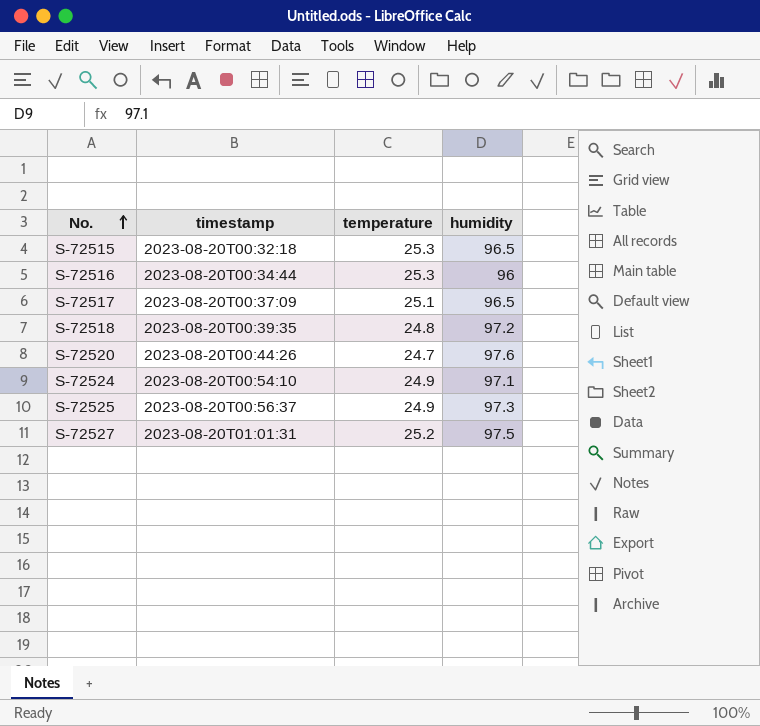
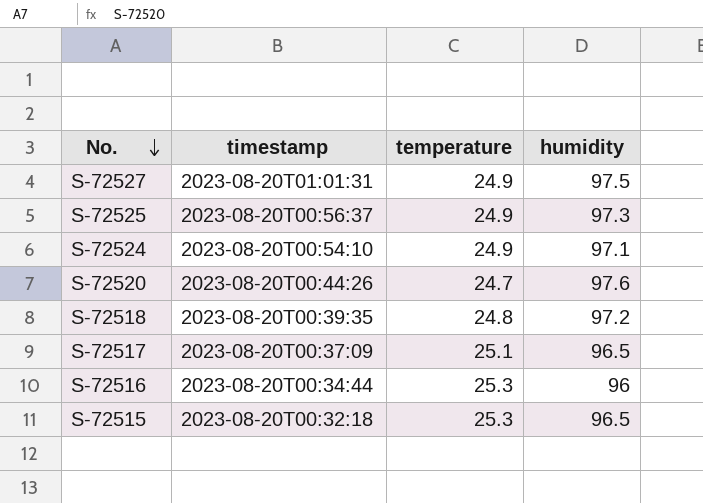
row order: No. ascending -> No. descending
S-72527 | temperature: 25.2 -> 24.9

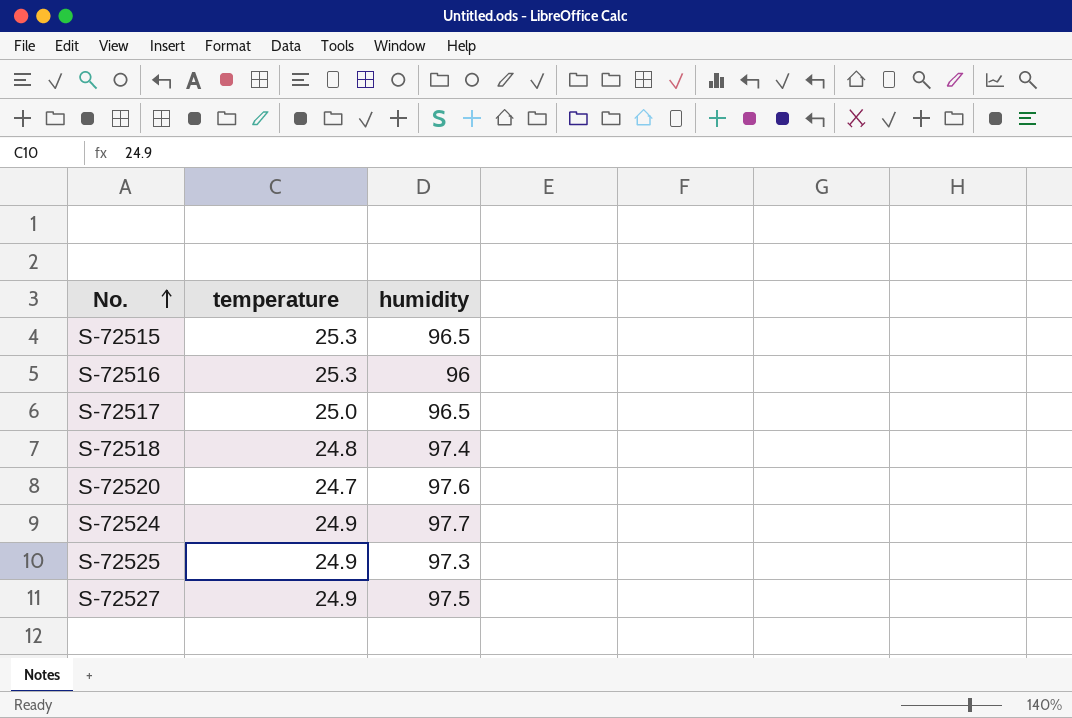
row order: No. descending -> No. ascending
column timestamp | position: 2 -> none
S-72517 | temperature: 25.1 -> 25.0
S-72518 | humidity: 97.2 -> 97.4
S-72524 | humidity: 97.1 -> 97.7

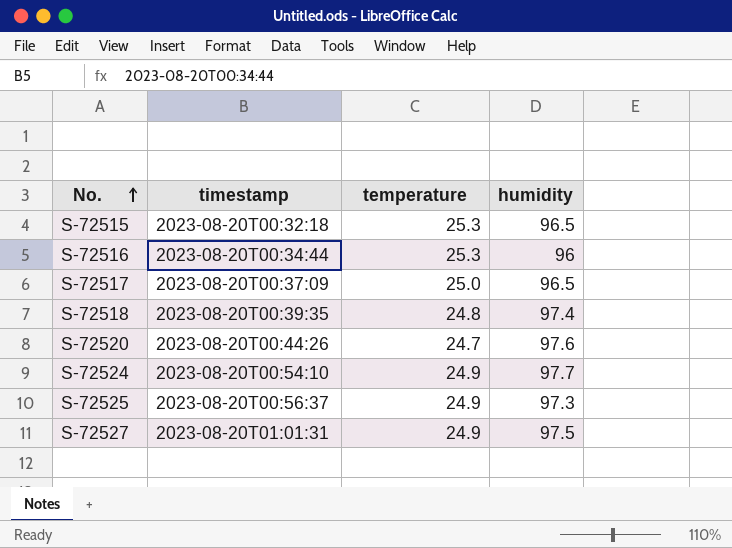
column timestamp | position: none -> 2

